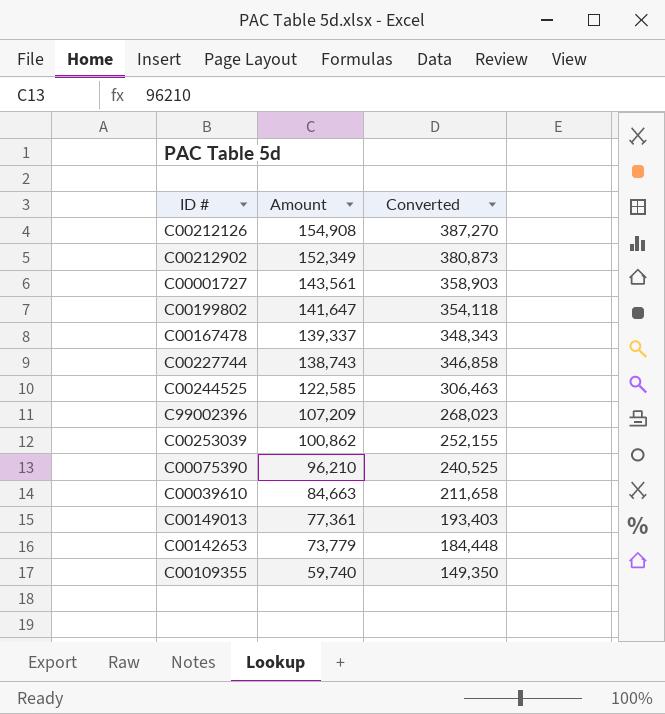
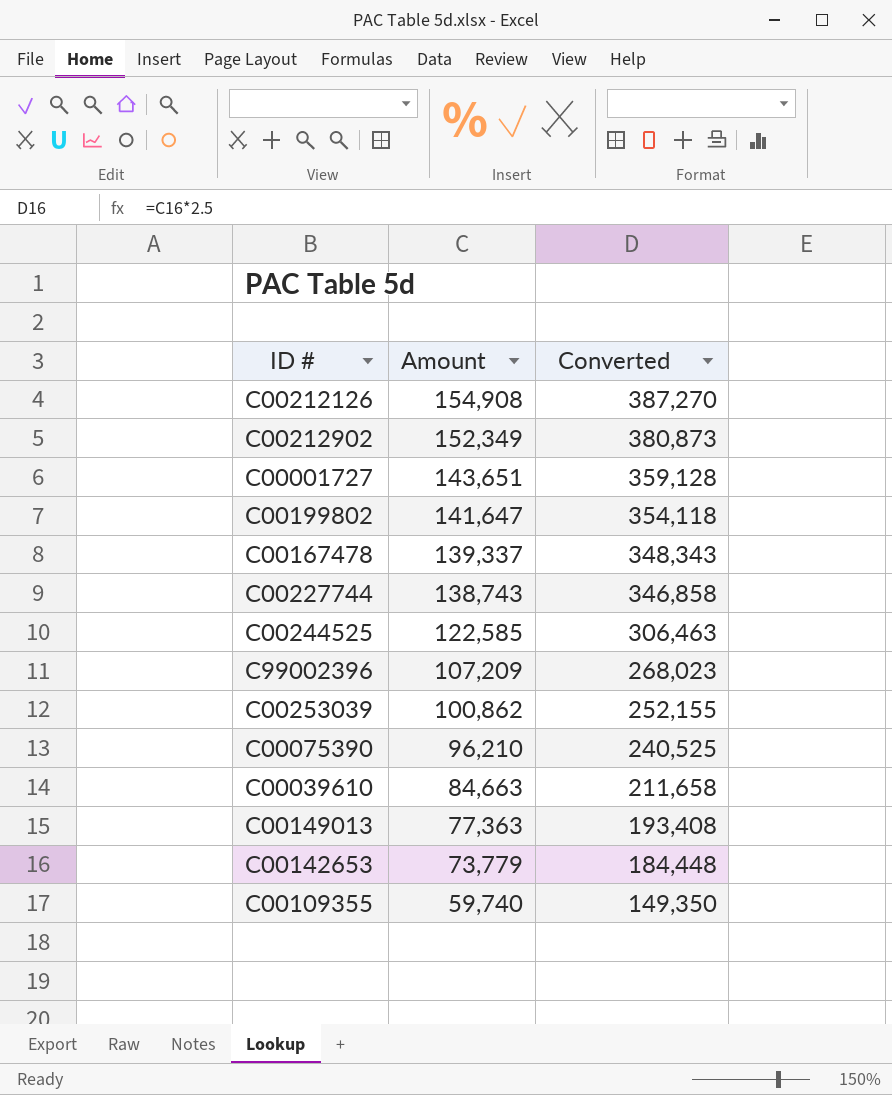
C00001727 | Amount: 143,561 -> 143,651
C00001727 | Converted: 358,903 -> 359,128
C00149013 | Amount: 77,361 -> 77,363
C00149013 | Converted: 193,403 -> 193,408

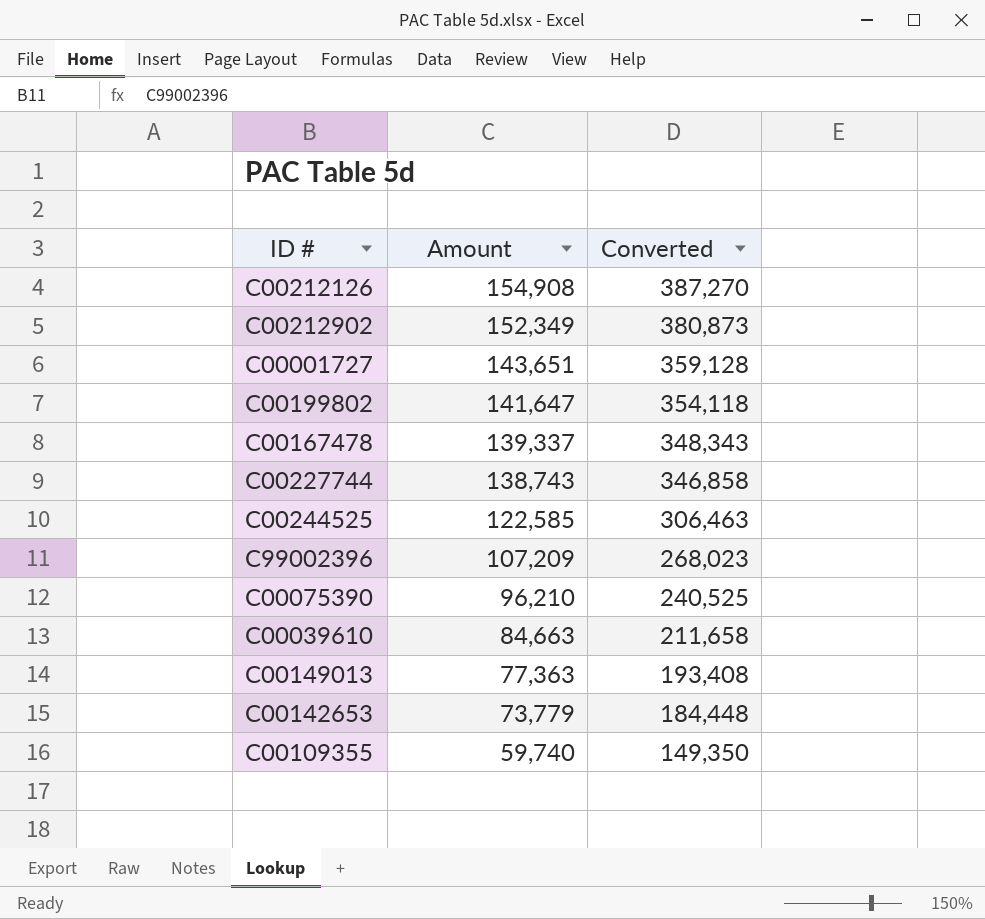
row C00253039: 100,862 | 252,155 -> none

